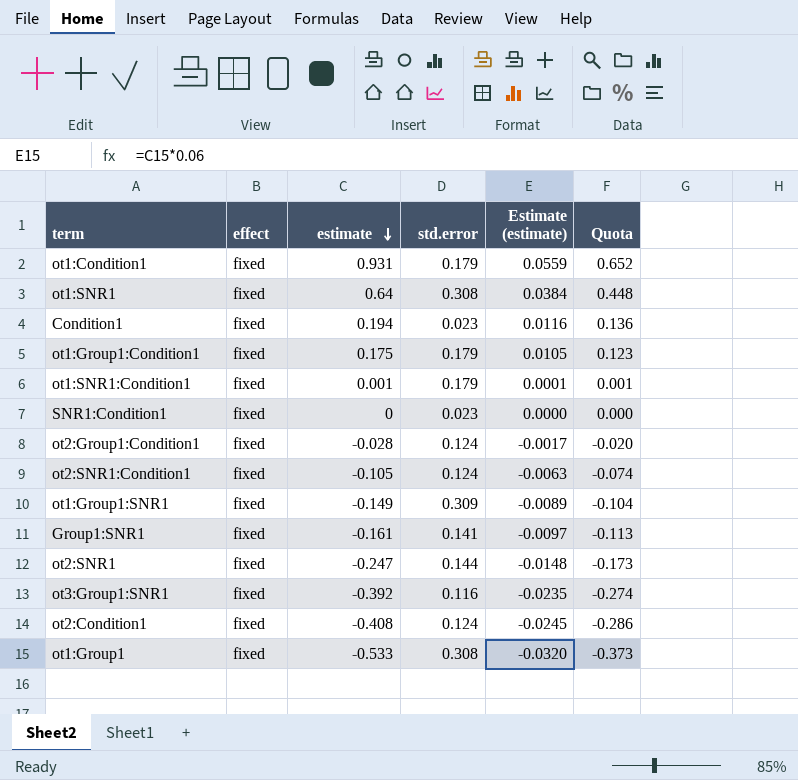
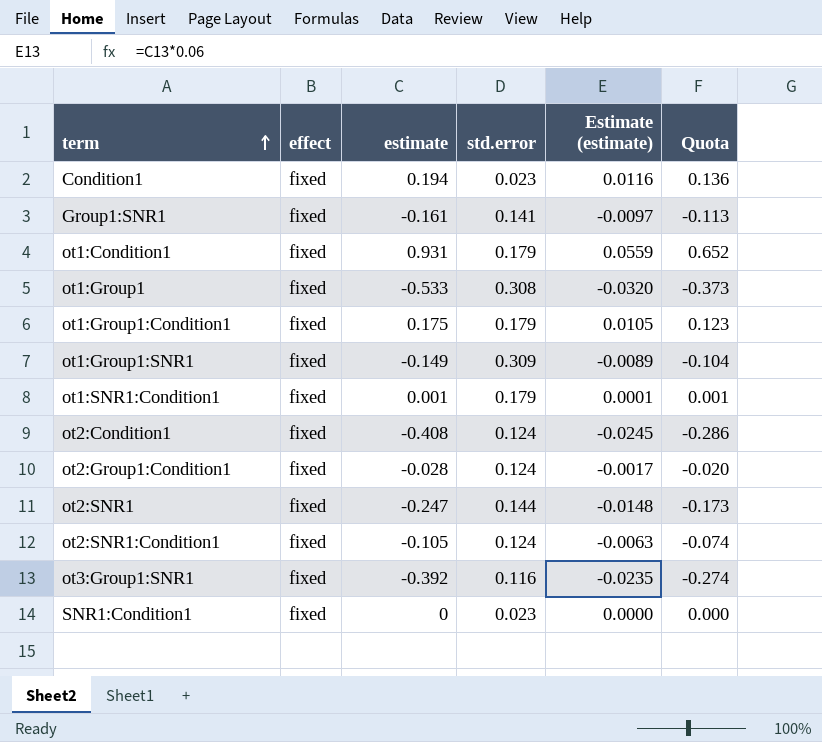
row order: estimate descending -> term ascending
row ot1:SNR1: fixed | 0.64 | 0.308 | 0.0384 | 0.448 -> none

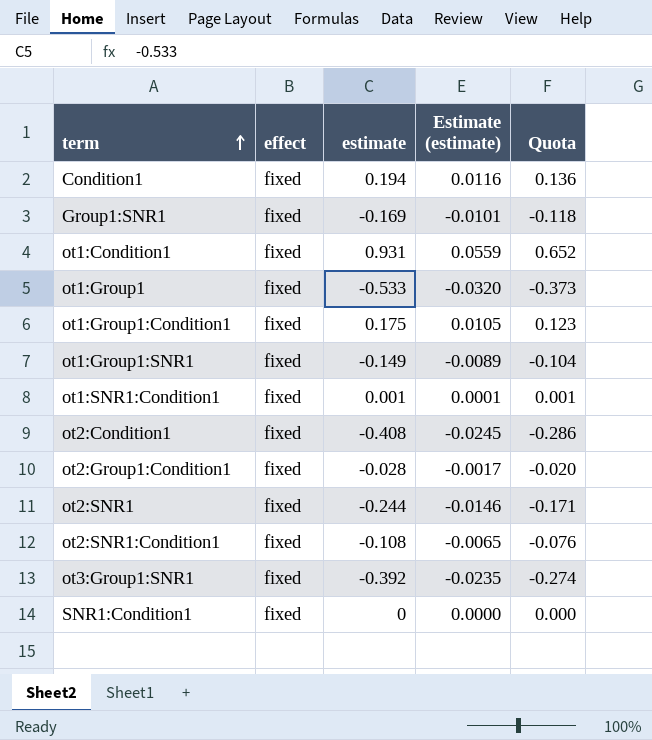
column std.error | position: 4 -> none
Group1:SNR1 | estimate: -0.161 -> -0.169
Group1:SNR1 | Estimate (estimate): -0.0097 -> -0.0101
Group1:SNR1 | Quota: -0.113 -> -0.118
ot2:SNR1 | estimate: -0.247 -> -0.244
ot2:SNR1 | Estimate (estimate): -0.0148 -> -0.0146
ot2:SNR1 | Quota: -0.173 -> -0.171
ot2:SNR1:Condition1 | estimate: -0.105 -> -0.108
ot2:SNR1:Condition1 | Estimate (estimate): -0.0063 -> -0.0065
ot2:SNR1:Condition1 | Quota: -0.074 -> -0.076

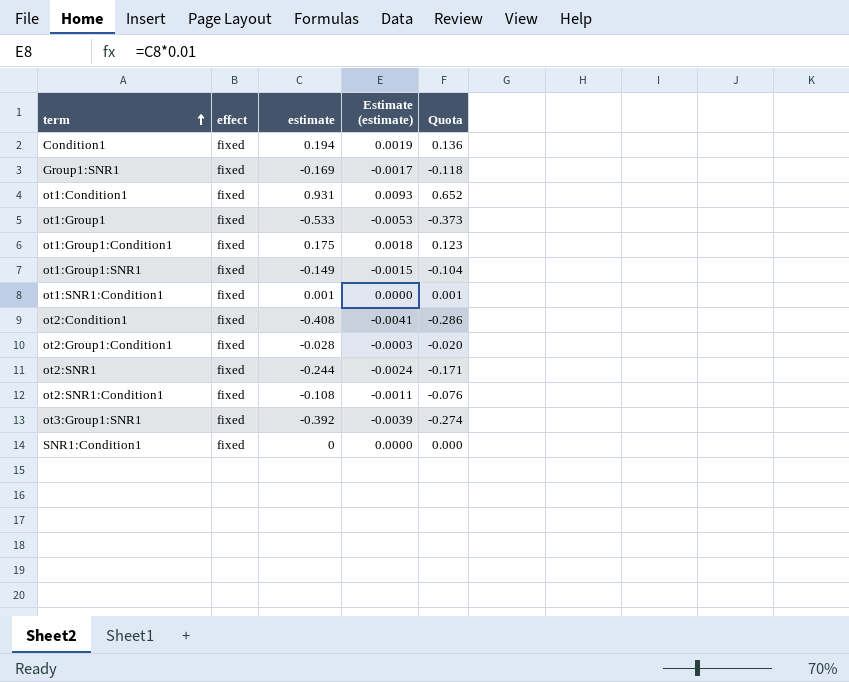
column Estimate (estimate) | formula: [estimate] * 0.06 -> [estimate] * 0.01

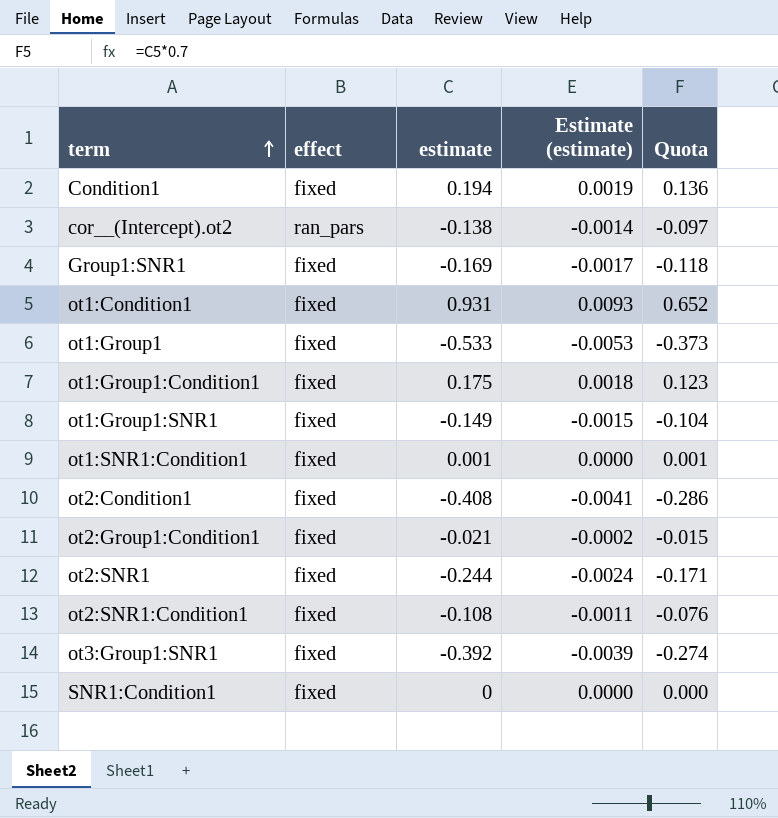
row cor__(Intercept).ot2: none -> ran_pars | -0.138 | -0.0014 | -0.097
ot2:Group1:Condition1 | estimate: -0.028 -> -0.021
ot2:Group1:Condition1 | Estimate (estimate): -0.0003 -> -0.0002
ot2:Group1:Condition1 | Quota: -0.020 -> -0.015

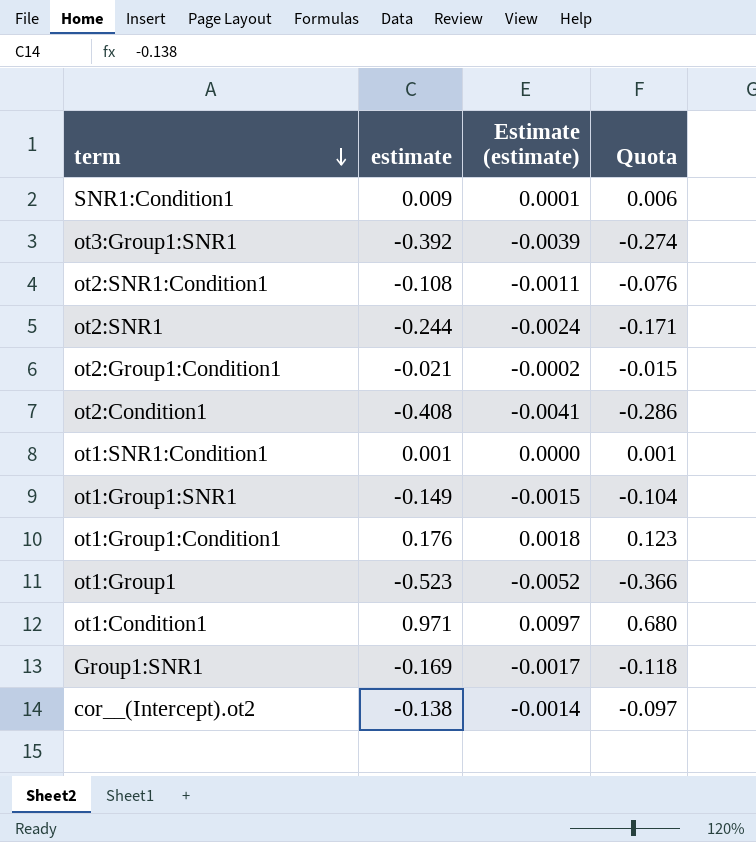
row order: term ascending -> term descending
column effect | position: 2 -> none
row Condition1: fixed | 0.194 | 0.0019 | 0.136 -> none
SNR1:Condition1 | estimate: 0 -> 0.009
SNR1:Condition1 | Estimate (estimate): 0.0000 -> 0.0001
SNR1:Condition1 | Quota: 0.000 -> 0.006
ot1:Group1:Condition1 | estimate: 0.175 -> 0.176
ot1:Group1 | estimate: -0.533 -> -0.523
ot1:Group1 | Estimate (estimate): -0.0053 -> -0.0052
ot1:Group1 | Quota: -0.373 -> -0.366
ot1:Condition1 | estimate: 0.931 -> 0.971
ot1:Condition1 | Estimate (estimate): 0.0093 -> 0.0097
ot1:Condition1 | Quota: 0.652 -> 0.680

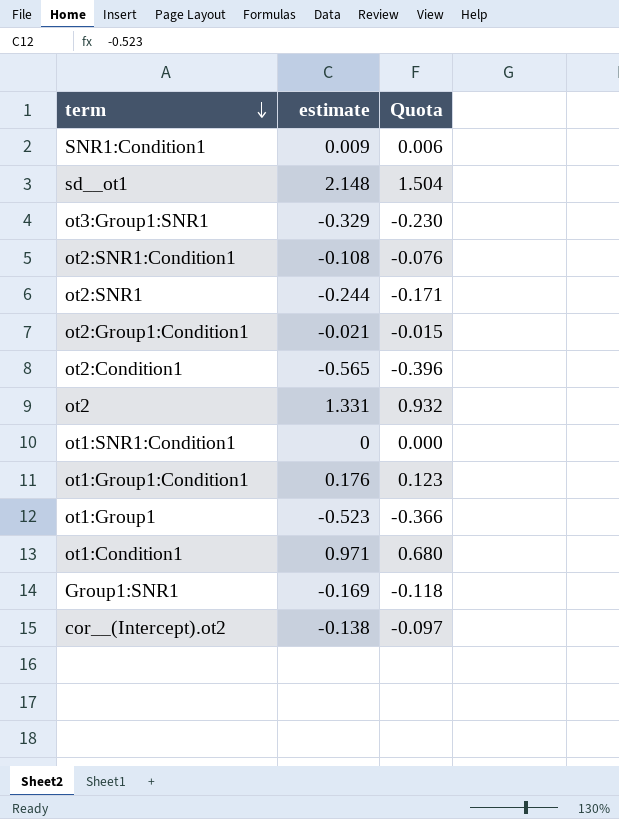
column Estimate (estimate) | formula: [estimate] * 0.01 -> none
row ot1:Group1:SNR1: -0.149 | -0.0015 | -0.104 -> none
row sd__ot1: none -> 2.148 | 1.504
ot3:Group1:SNR1 | estimate: -0.392 -> -0.329
ot3:Group1:SNR1 | Quota: -0.274 -> -0.230
ot2:Condition1 | estimate: -0.408 -> -0.565
ot2:Condition1 | Quota: -0.286 -> -0.396
row ot2: none -> 1.331 | 0.932
ot1:SNR1:Condition1 | estimate: 0.001 -> 0
ot1:SNR1:Condition1 | Quota: 0.001 -> 0.000

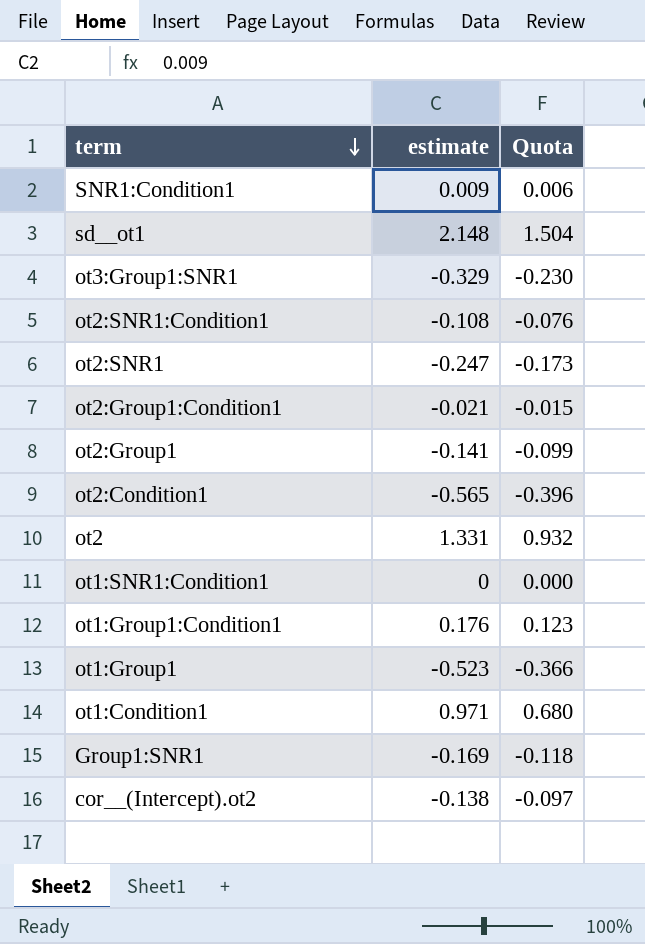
ot2:SNR1 | estimate: -0.244 -> -0.247
ot2:SNR1 | Quota: -0.171 -> -0.173
row ot2:Group1: none -> -0.141 | -0.099

